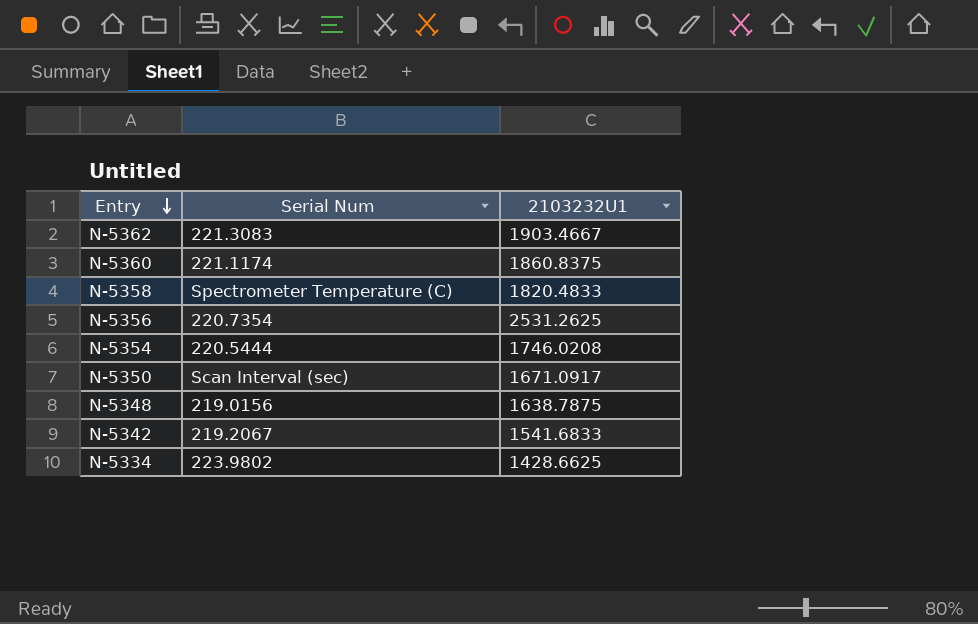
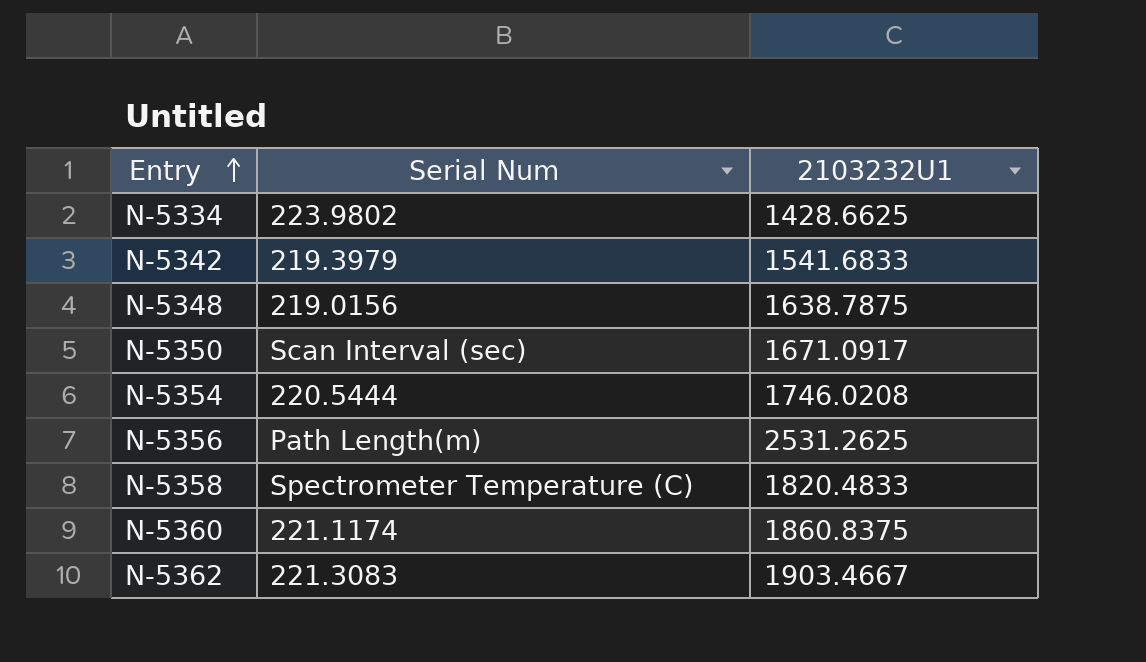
row order: Entry descending -> Entry ascending
N-5342 | Serial Num: 219.2067 -> 219.3979
N-5356 | Serial Num: 220.7354 -> Path Length(m)

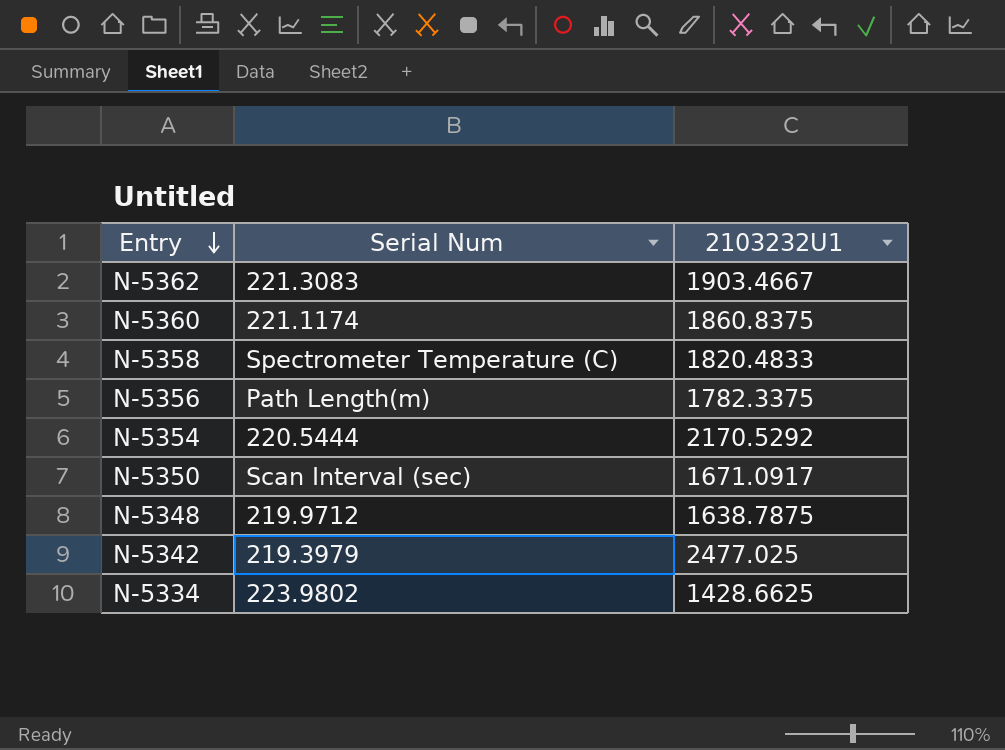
row order: Entry ascending -> Entry descending
N-5356 | 2103232U1: 2531.2625 -> 1782.3375
N-5354 | 2103232U1: 1746.0208 -> 2170.5292
N-5348 | Serial Num: 219.0156 -> 219.9712
N-5342 | 2103232U1: 1541.6833 -> 2477.025

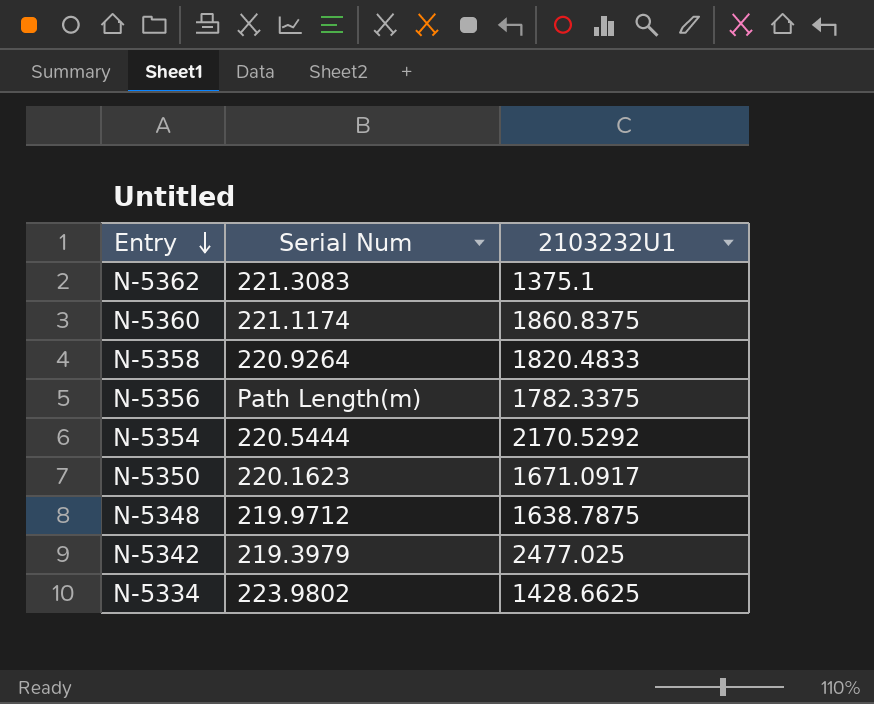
N-5362 | 2103232U1: 1903.4667 -> 1375.1
N-5358 | Serial Num: Spectrometer Temperature (C) -> 220.9264
N-5350 | Serial Num: Scan Interval (sec) -> 220.1623

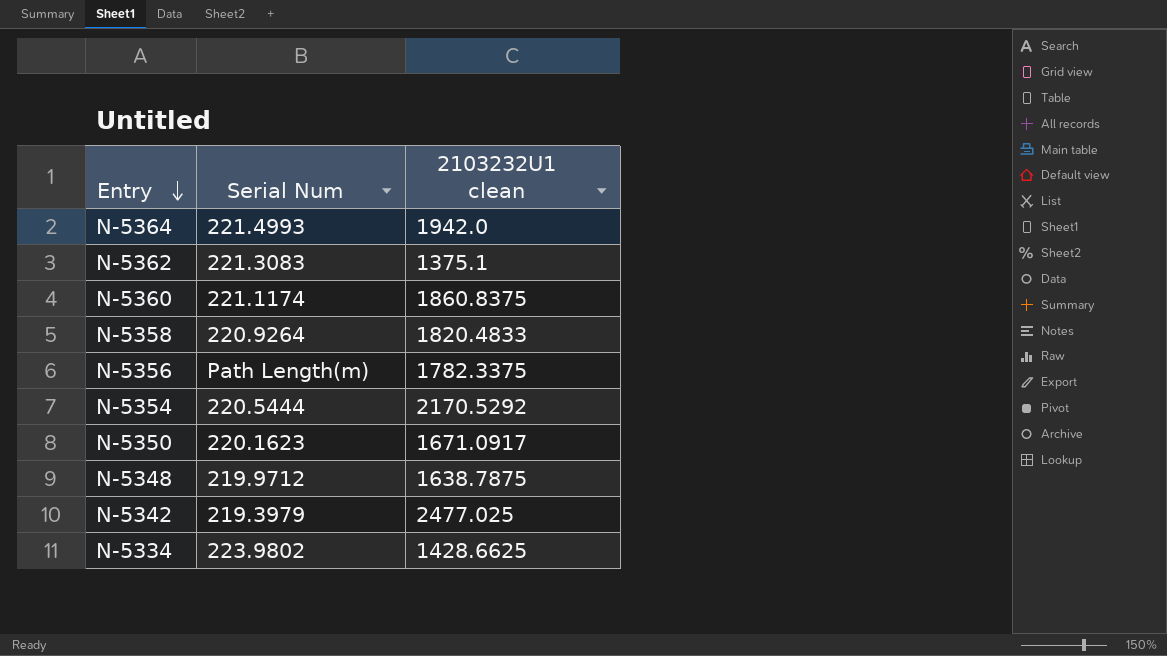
column name: 2103232U1 -> 2103232U1 clean
row N-5364: none -> 221.4993 | 1942.0

